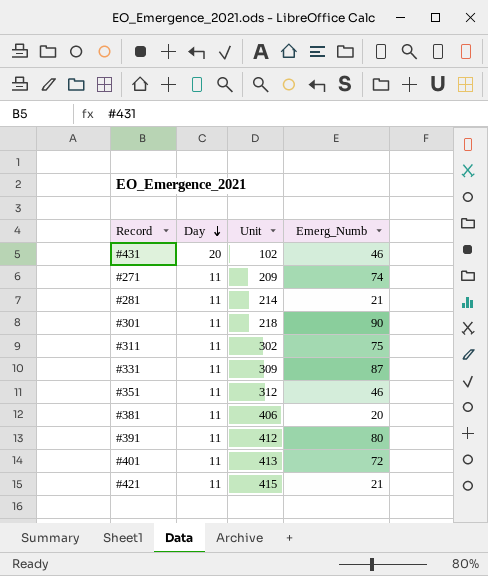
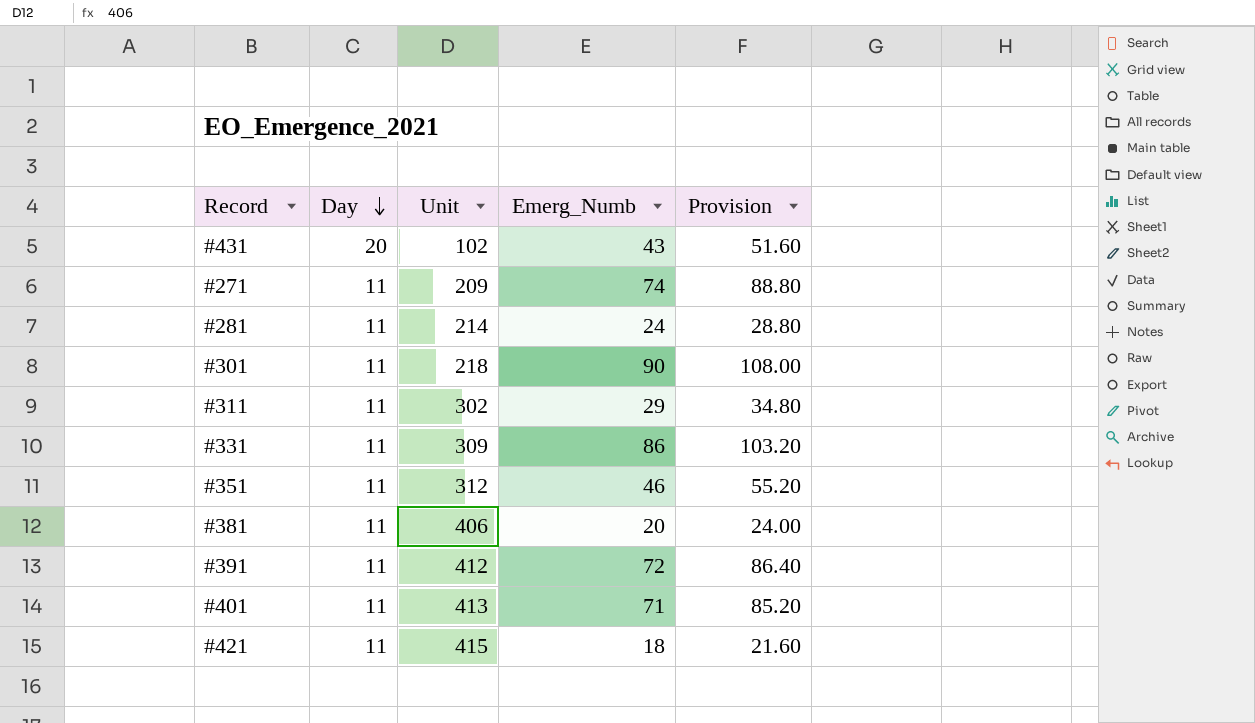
column Provision | formula: none -> [Emerg_Numb] * 1.2
#431 | Emerg_Numb: 46 -> 43
#281 | Emerg_Numb: 21 -> 24
#311 | Emerg_Numb: 75 -> 29
#331 | Emerg_Numb: 87 -> 86
#391 | Emerg_Numb: 80 -> 72
#401 | Emerg_Numb: 72 -> 71
#421 | Emerg_Numb: 21 -> 18

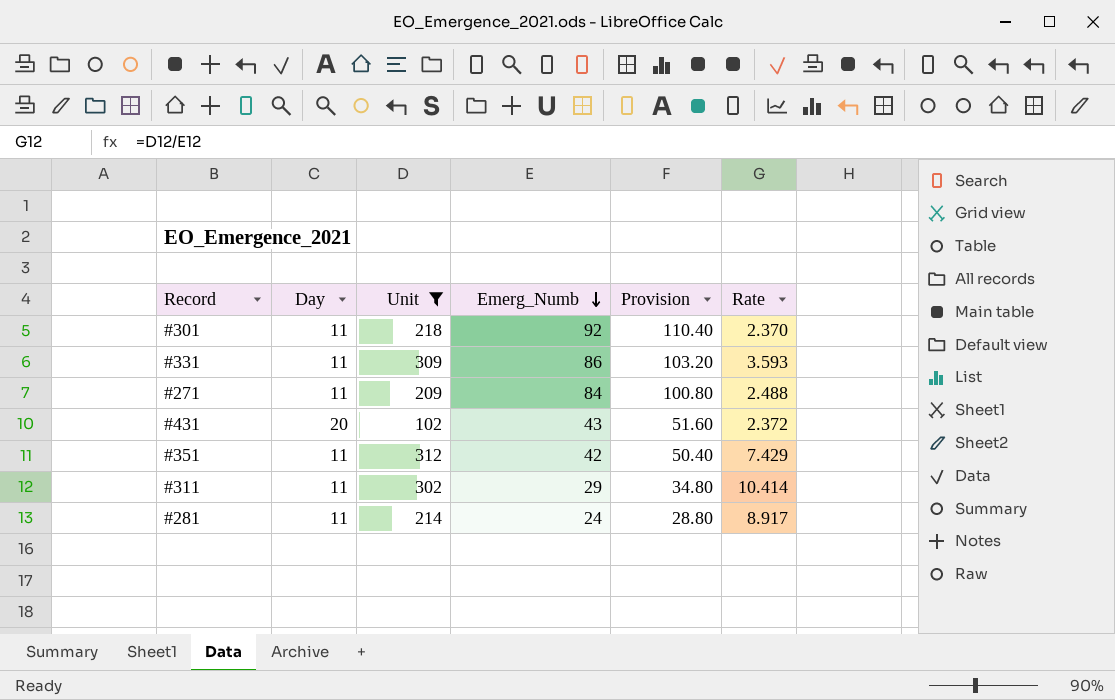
filter: none -> Unit <= 312
row order: Day descending -> Emerg_Numb descending
column Rate | formula: none -> [Unit] / [Emerg_Numb]
#301 | Emerg_Numb: 90 -> 92
#301 | Provision: 108.00 -> 110.40
#271 | Emerg_Numb: 74 -> 84
#271 | Provision: 88.80 -> 100.80
#351 | Emerg_Numb: 46 -> 42
#351 | Provision: 55.20 -> 50.40

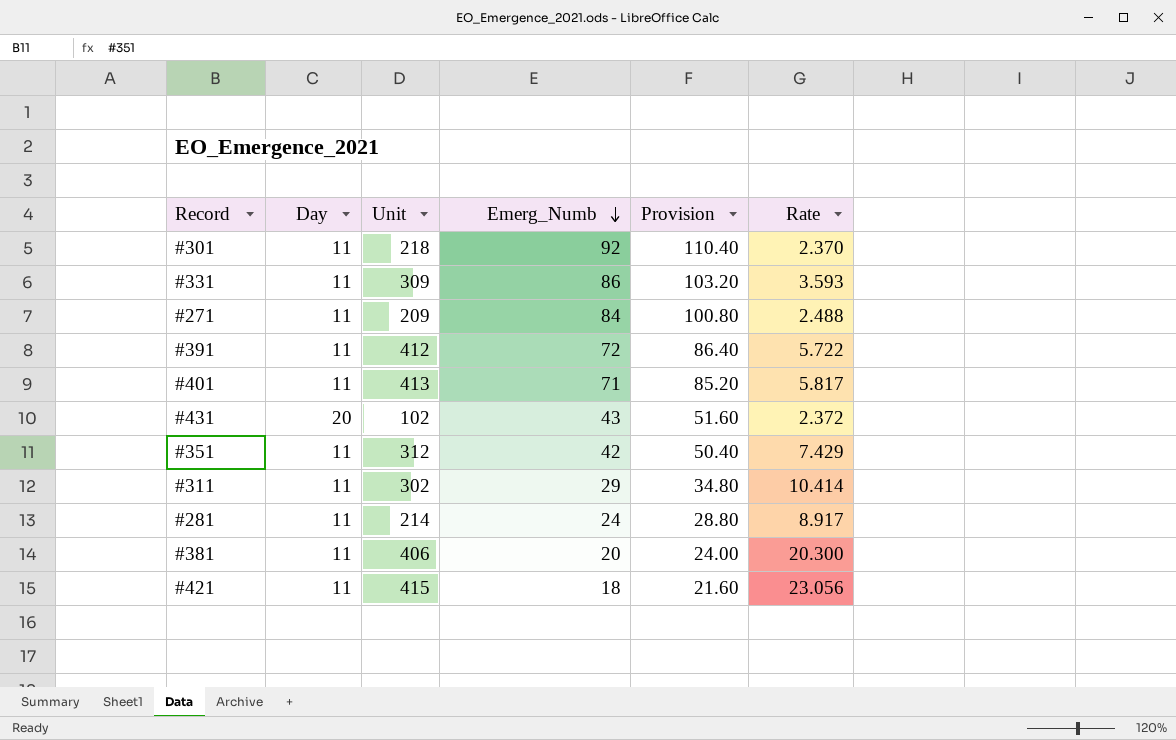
filter: Unit <= 312 -> none

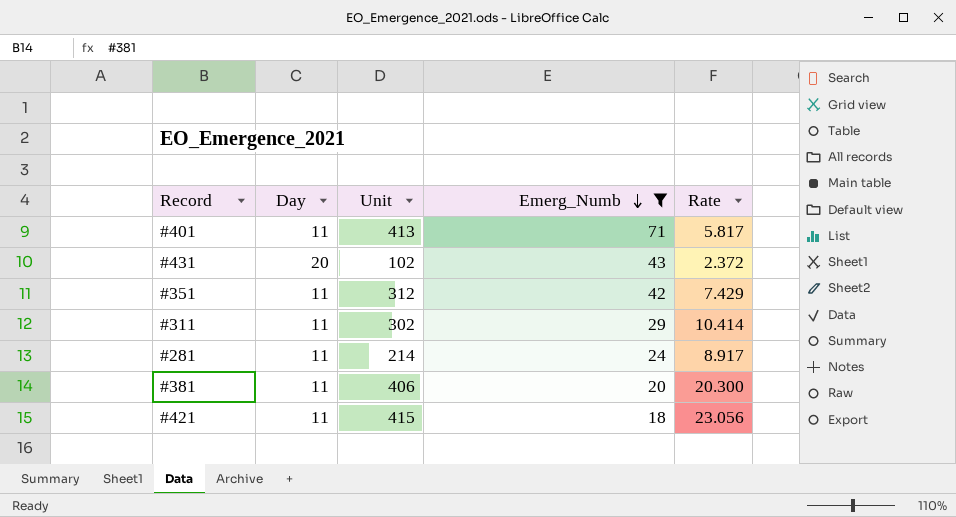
filter: none -> Emerg_Numb <= 71
column Provision | formula: [Emerg_Numb] * 1.2 -> none

